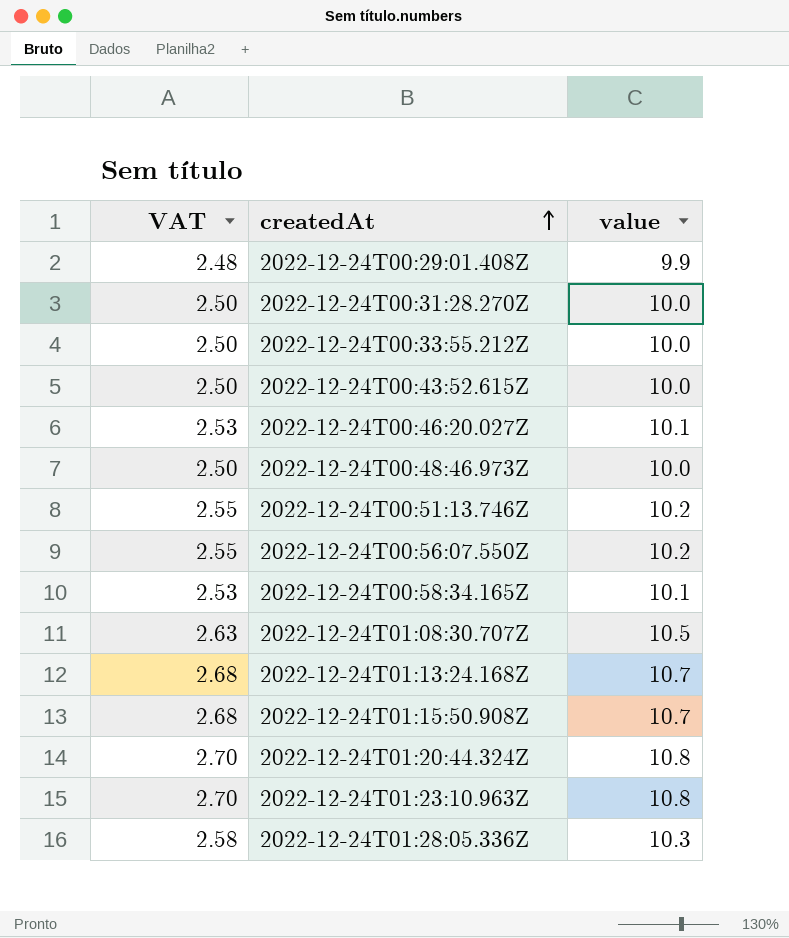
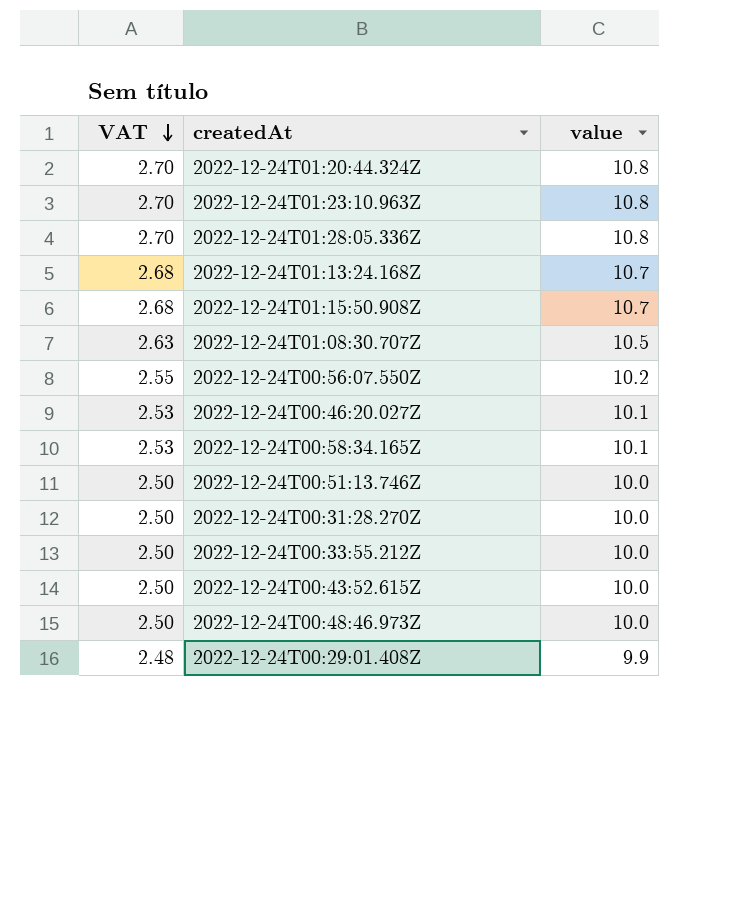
row order: createdAt ascending -> VAT descending
2022-12-24T01:28:05.336Z | VAT: 2.58 -> 2.70
2022-12-24T01:28:05.336Z | value: 10.3 -> 10.8
2022-12-24T00:51:13.746Z | VAT: 2.55 -> 2.50
2022-12-24T00:51:13.746Z | value: 10.2 -> 10.0

